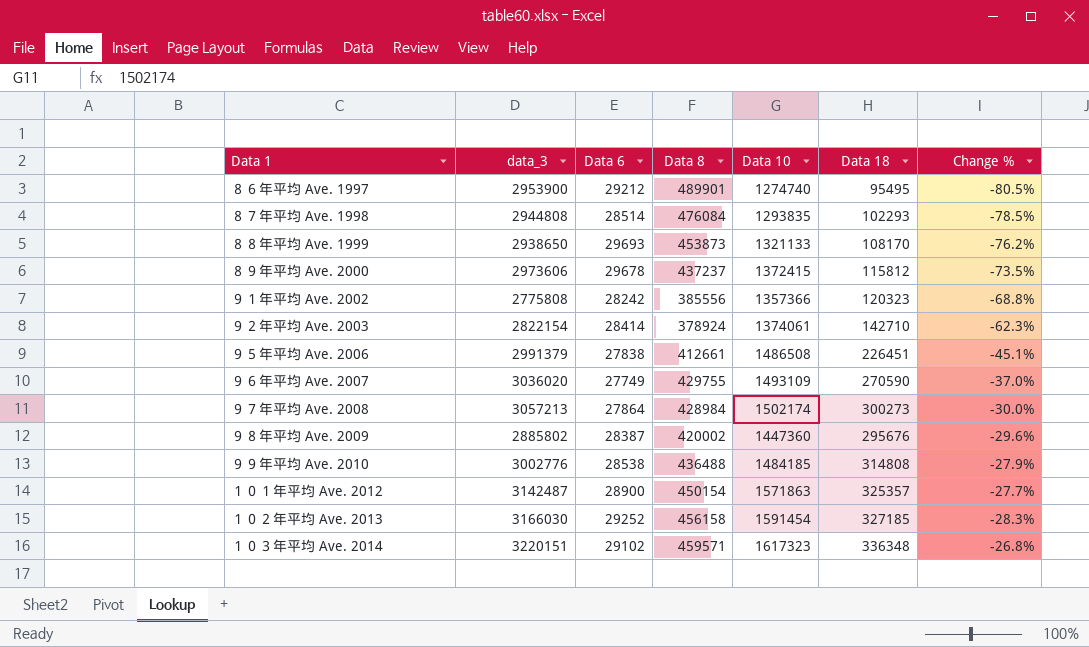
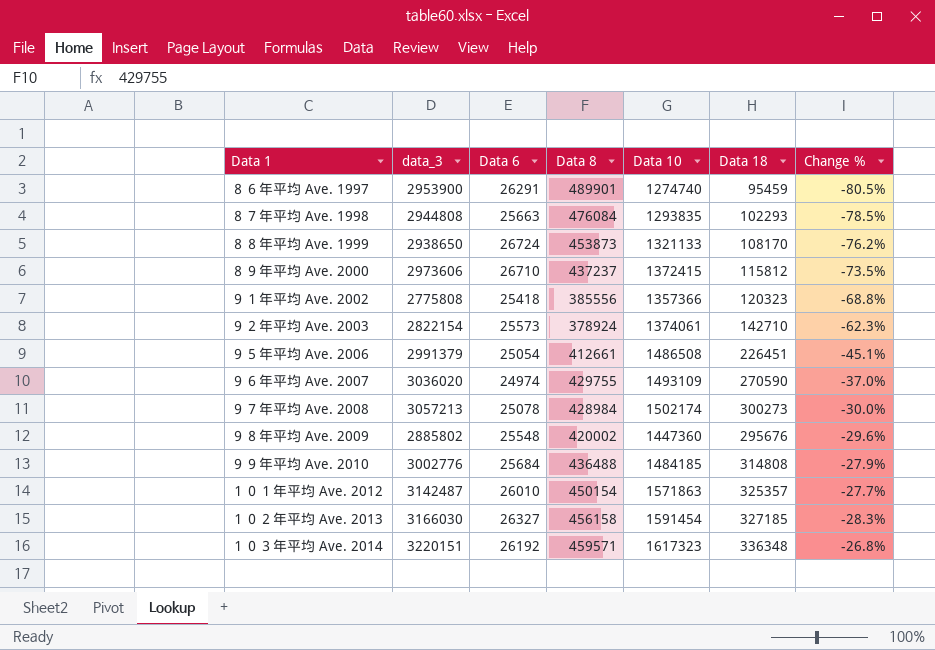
８６年平均 Ave. 1997 | Data 6: 29212 -> 26291
８６年平均 Ave. 1997 | Data 18: 95495 -> 95459
８７年平均 Ave. 1998 | Data 6: 28514 -> 25663
８８年平均 Ave. 1999 | Data 6: 29693 -> 26724
８９年平均 Ave. 2000 | Data 6: 29678 -> 26710
９１年平均 Ave. 2002 | Data 6: 28242 -> 25418
９２年平均 Ave. 2003 | Data 6: 28414 -> 25573
９５年平均 Ave. 2006 | Data 6: 27838 -> 25054
９６年平均 Ave. 2007 | Data 6: 27749 -> 24974
９７年平均 Ave. 2008 | Data 6: 27864 -> 25078
９８年平均 Ave. 2009 | Data 6: 28387 -> 25548
９９年平均 Ave. 2010 | Data 6: 28538 -> 25684
１０１年平均 Ave. 2012 | Data 6: 28900 -> 26010
１０２年平均 Ave. 2013 | Data 6: 29252 -> 26327
１０３年平均 Ave. 2014 | Data 6: 29102 -> 26192

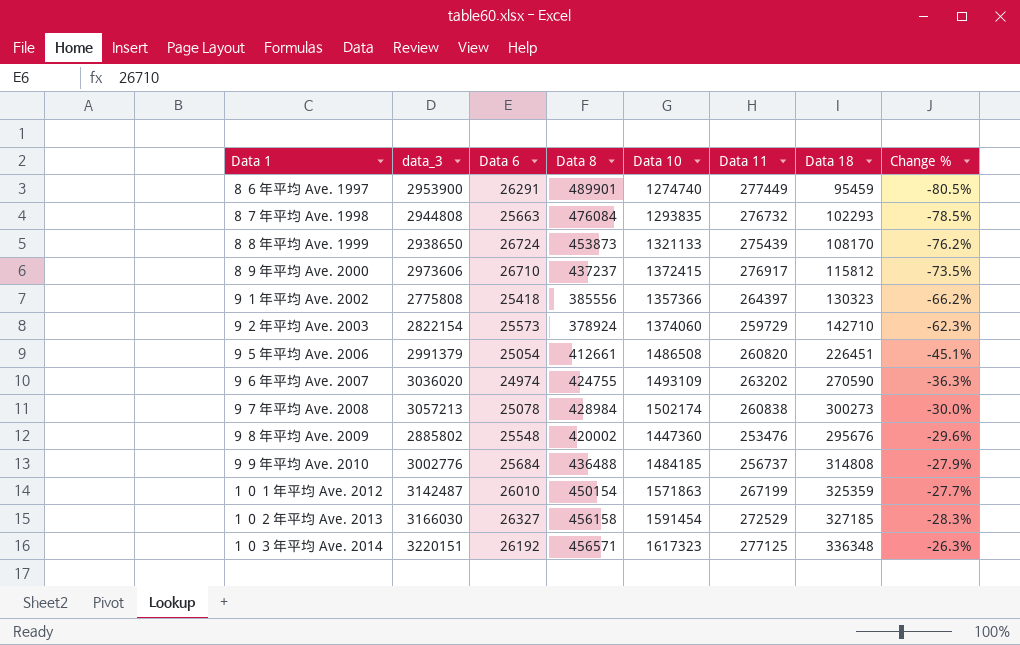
column Data 11 | position: none -> 6
９１年平均 Ave. 2002 | Data 18: 120323 -> 130323
９１年平均 Ave. 2002 | Change %: -68.8% -> -66.2%
９２年平均 Ave. 2003 | Data 10: 1374061 -> 1374060
９６年平均 Ave. 2007 | Data 8: 429755 -> 424755
９６年平均 Ave. 2007 | Change %: -37.0% -> -36.3%
１０１年平均 Ave. 2012 | Data 18: 325357 -> 325359
１０３年平均 Ave. 2014 | Data 8: 459571 -> 456571
１０３年平均 Ave. 2014 | Change %: -26.8% -> -26.3%

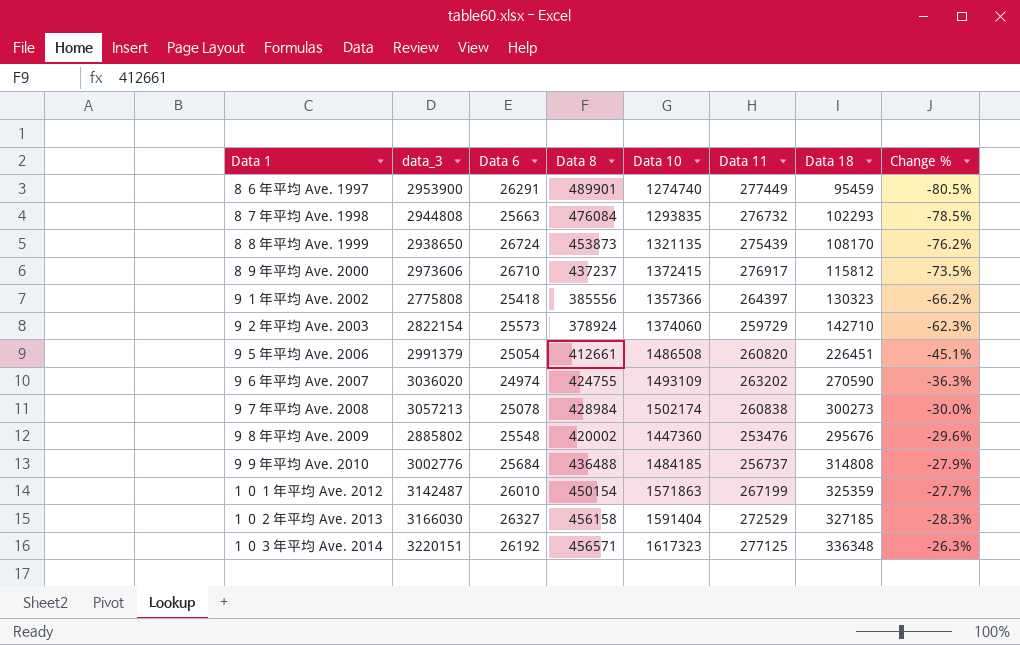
８８年平均 Ave. 1999 | Data 10: 1321133 -> 1321135
１０２年平均 Ave. 2013 | Data 10: 1591454 -> 1591404

